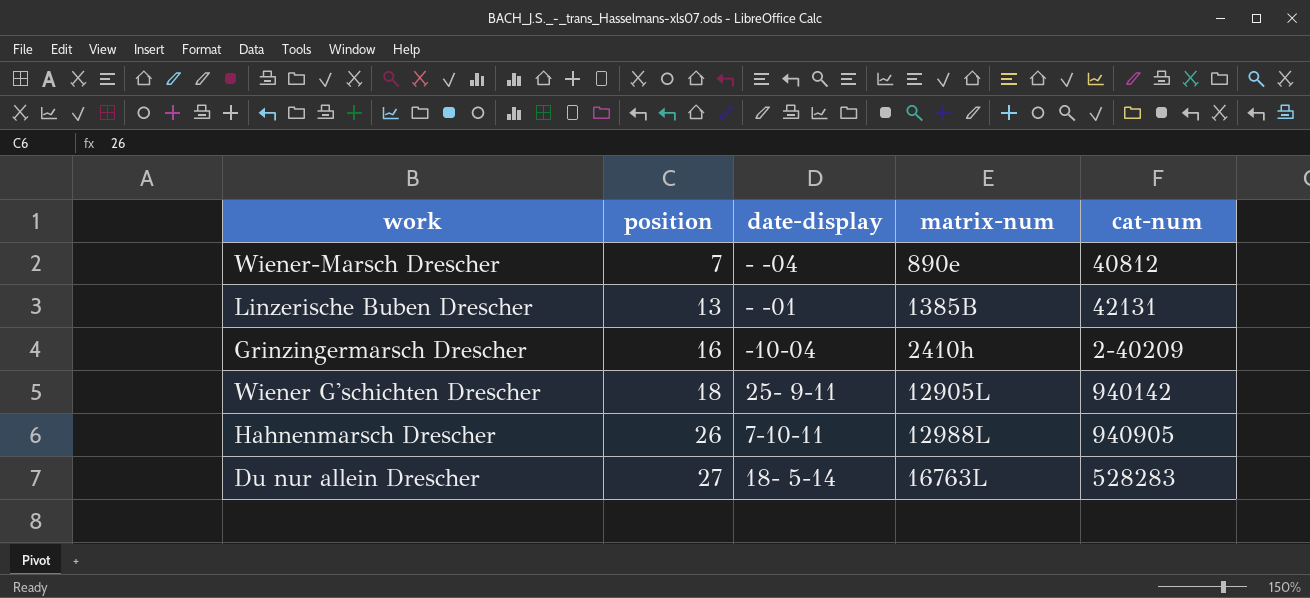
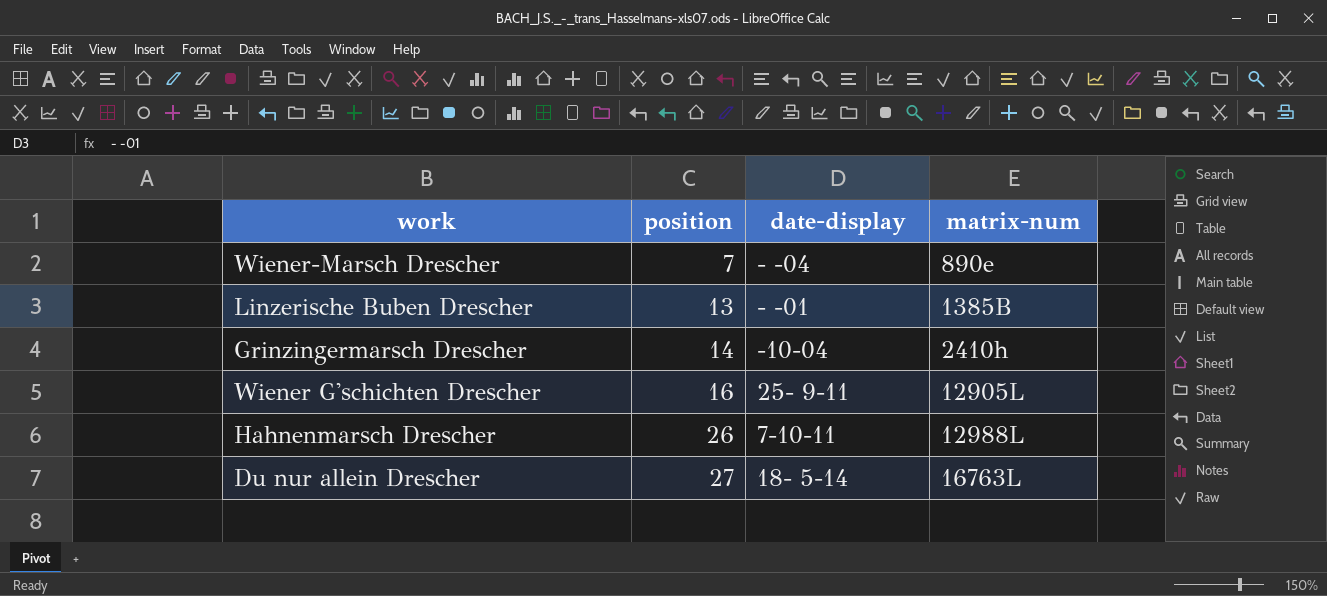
column cat-num | position: 5 -> none
Grinzingermarsch Drescher | position: 16 -> 14
Wiener G'schichten Drescher | position: 18 -> 16

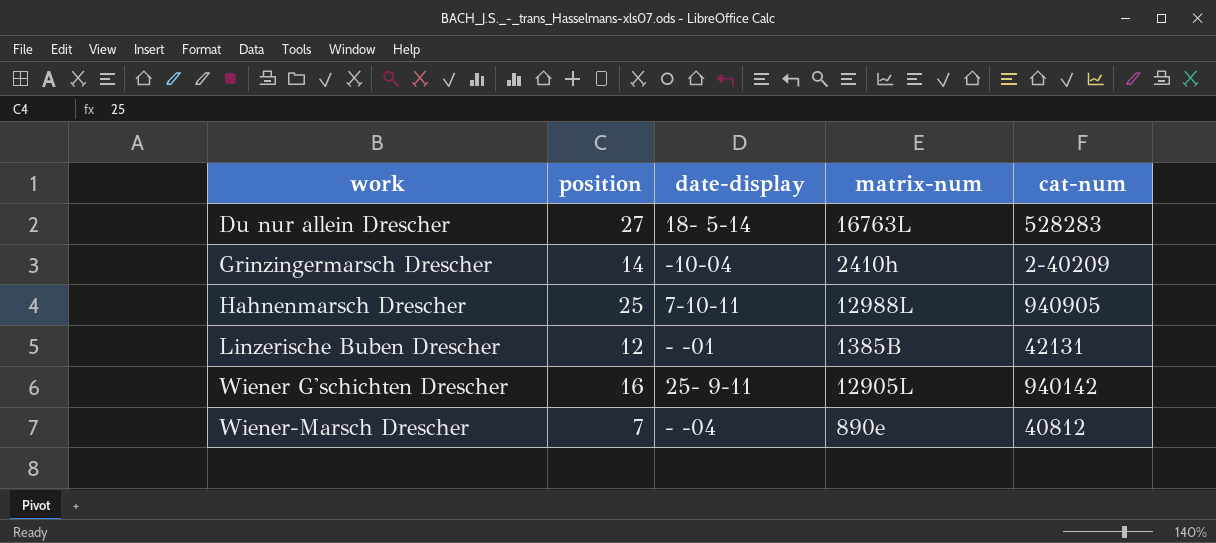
row order: position ascending -> work ascending
column cat-num | position: none -> 5
Hahnenmarsch Drescher | position: 26 -> 25
Linzerische Buben Drescher | position: 13 -> 12

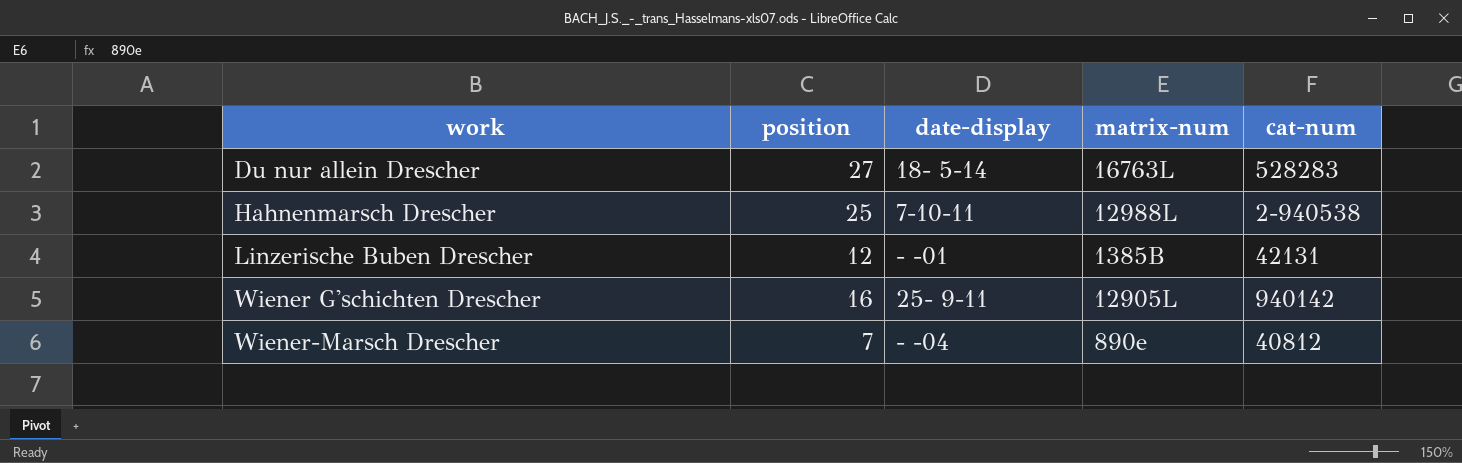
row Grinzingermarsch Drescher: 14 | -10-04 | 2410h | 2-40209 -> none
Hahnenmarsch Drescher | cat-num: 940905 -> 2-940538

